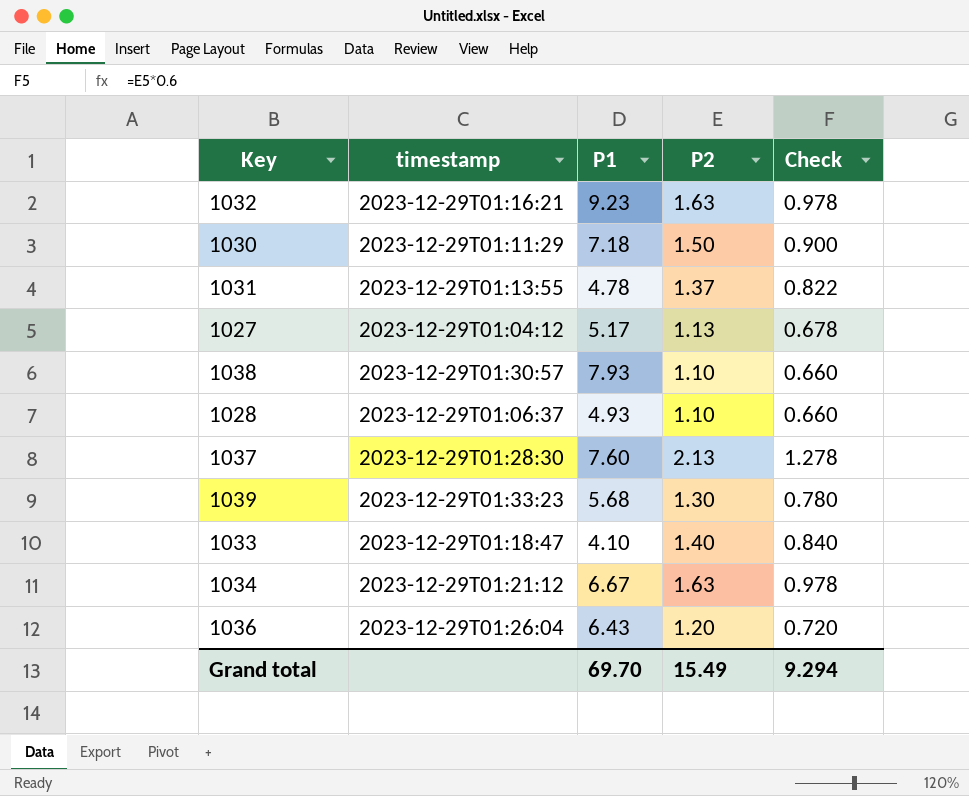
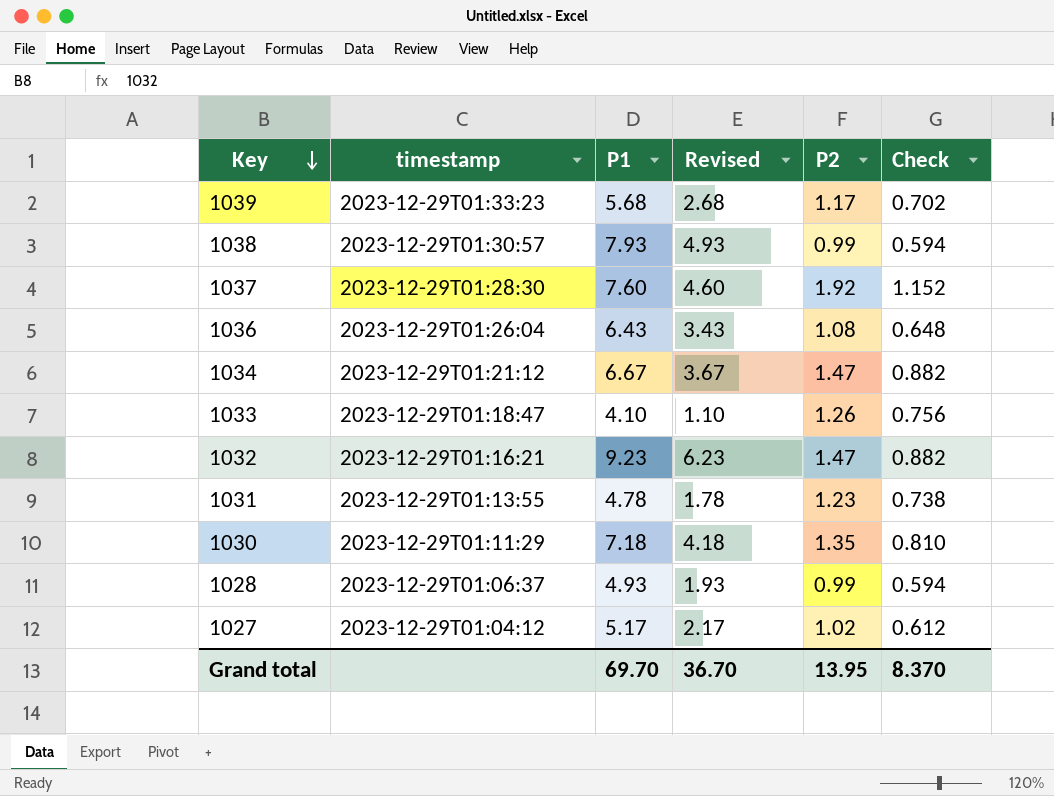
row order: none -> Key descending
column Revised | formula: none -> [P1] - 3
1039 | P2: 1.30 -> 1.17
1039 | Check: 0.780 -> 0.702
1038 | P2: 1.10 -> 0.99
1038 | Check: 0.660 -> 0.594
1037 | P2: 2.13 -> 1.92
1037 | Check: 1.278 -> 1.152
1036 | P2: 1.20 -> 1.08
1036 | Check: 0.720 -> 0.648
1034 | P2: 1.63 -> 1.47
1034 | Check: 0.978 -> 0.882
1033 | P2: 1.40 -> 1.26
1033 | Check: 0.840 -> 0.756
1032 | P2: 1.63 -> 1.47
1032 | Check: 0.978 -> 0.882
1031 | P2: 1.37 -> 1.23
1031 | Check: 0.822 -> 0.738
1030 | P2: 1.50 -> 1.35
1030 | Check: 0.900 -> 0.810
1028 | P2: 1.10 -> 0.99
1028 | Check: 0.660 -> 0.594
1027 | P2: 1.13 -> 1.02
1027 | Check: 0.678 -> 0.612
Grand total | P2: 15.49 -> 13.95
Grand total | Check: 9.294 -> 8.370

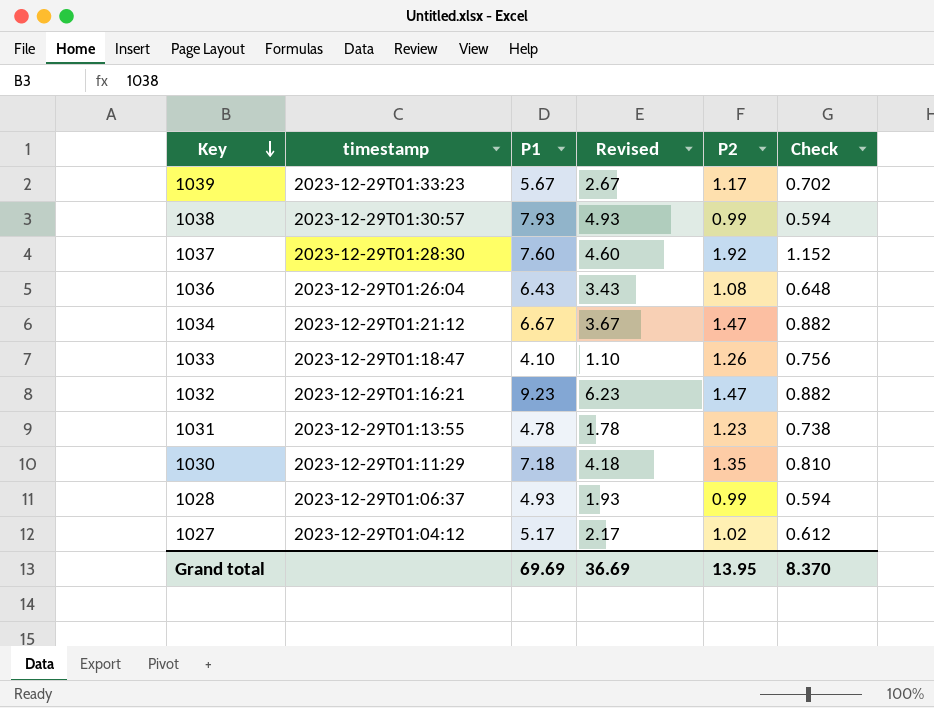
1039 | P1: 5.68 -> 5.67
1039 | Revised: 2.68 -> 2.67
Grand total | P1: 69.70 -> 69.69
Grand total | Revised: 36.70 -> 36.69

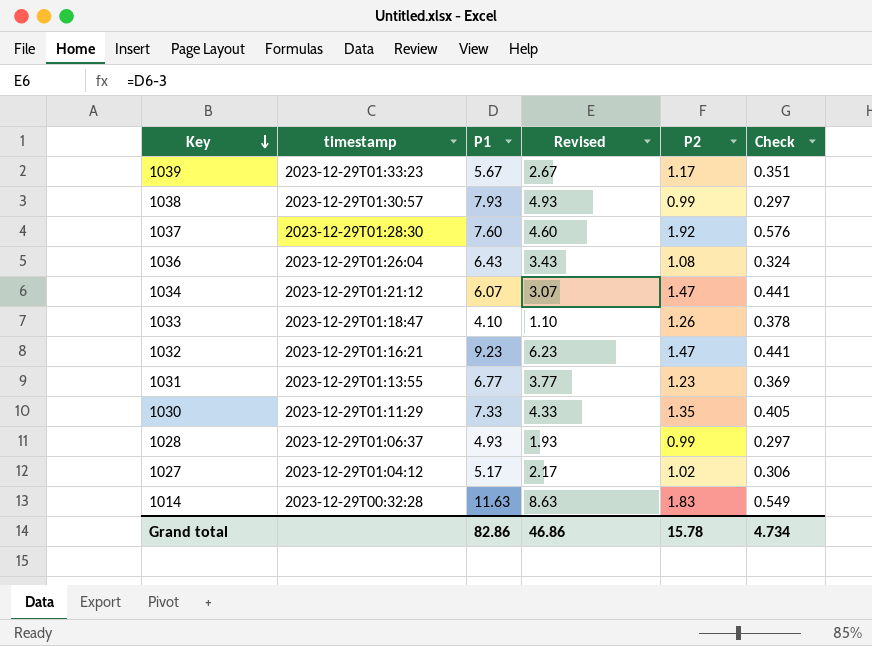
column Check | formula: [P2] * 0.6 -> [P2] * 0.3
1034 | P1: 6.67 -> 6.07
1034 | Revised: 3.67 -> 3.07
1031 | P1: 4.78 -> 6.77
1031 | Revised: 1.78 -> 3.77
1030 | P1: 7.18 -> 7.33
1030 | Revised: 4.18 -> 4.33
row 1014: none -> 2023-12-29T00:32:28 | 11.63 | 8.63 | 1.83 | 0.549
Grand total | P1: 69.69 -> 82.86
Grand total | Revised: 36.69 -> 46.86
Grand total | P2: 13.95 -> 15.78
Grand total | Check: 8.370 -> 4.734

